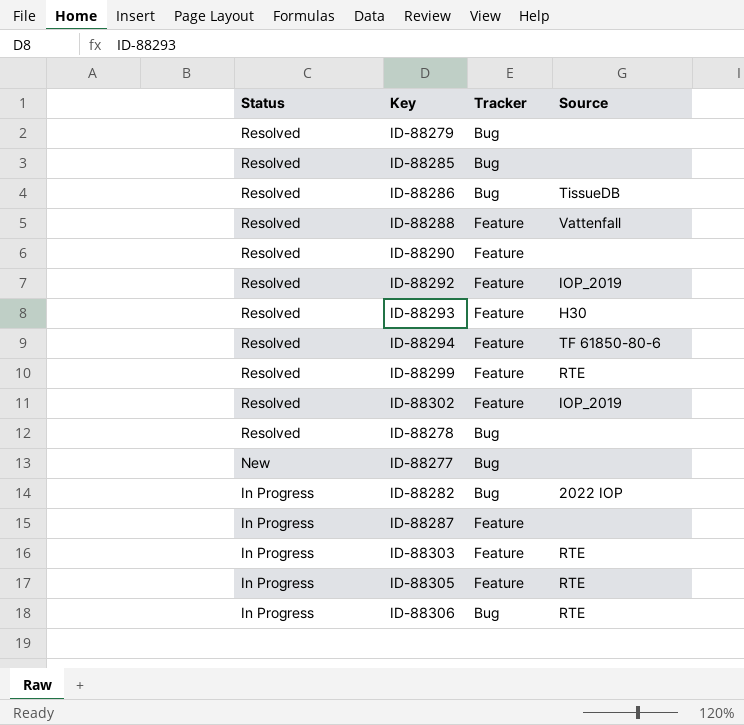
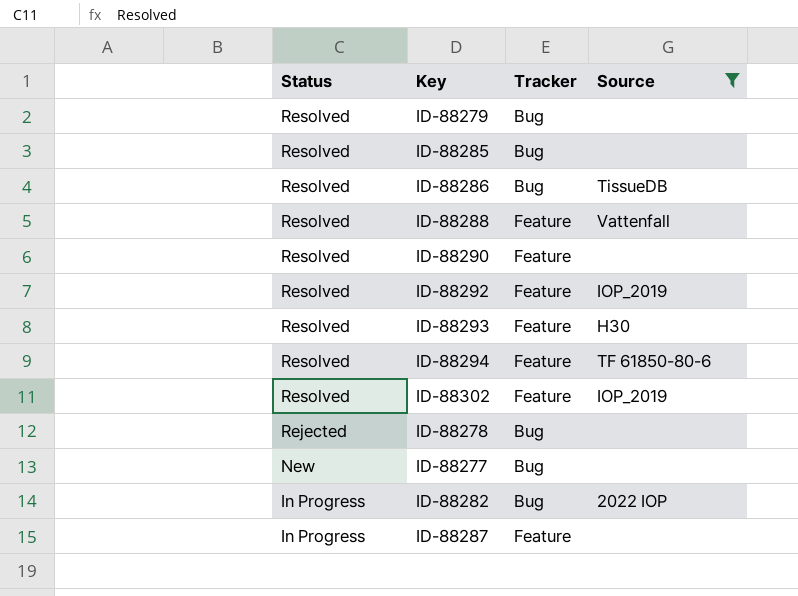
filter: none -> Source != RTE
ID-88278 | Status: Resolved -> Rejected

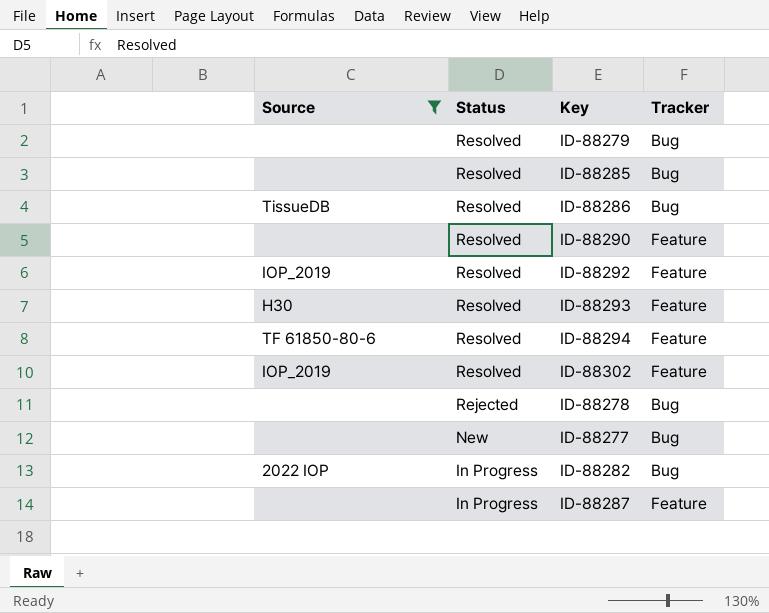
column Source | position: 4 -> 1
row ID-88288: Resolved | Feature | Vattenfall -> none

